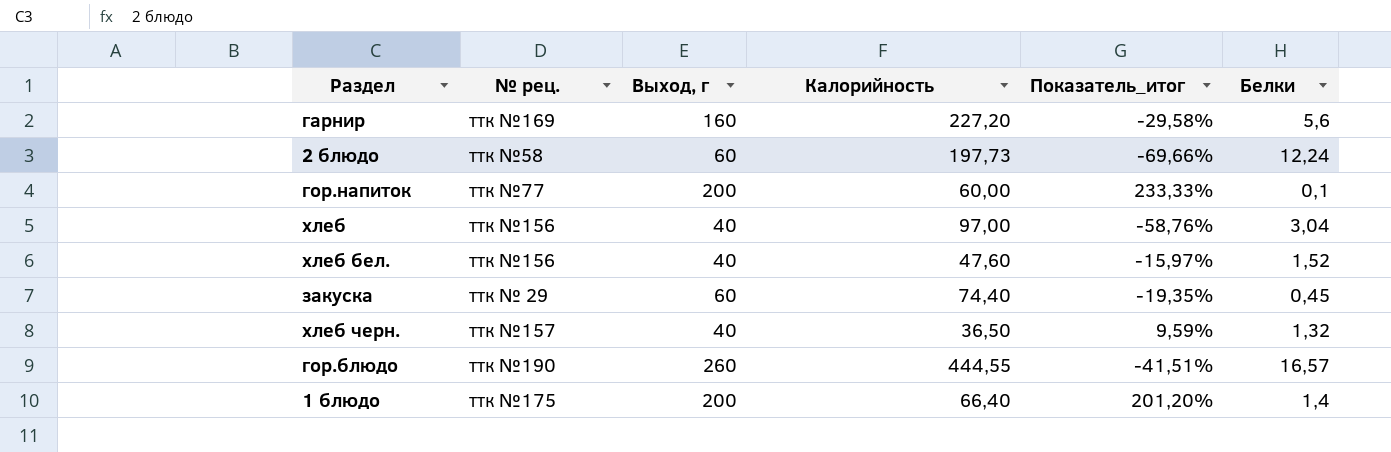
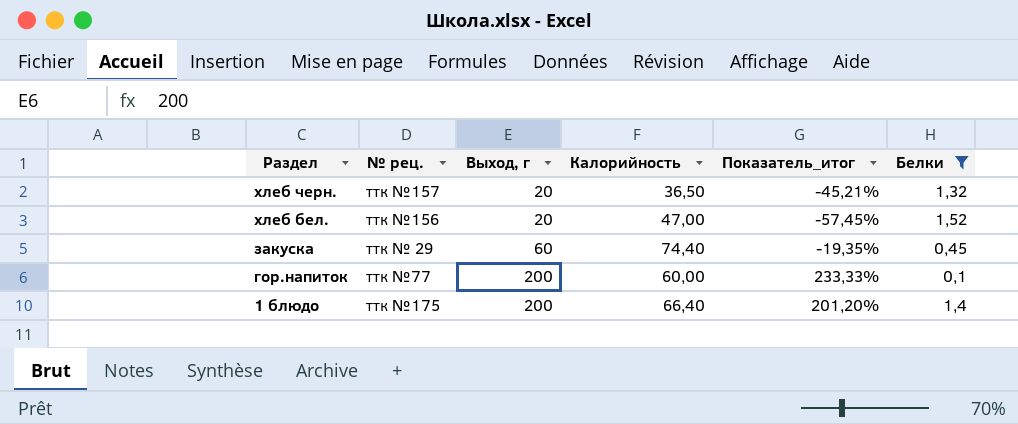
filter: none -> Белки <= 1,52
row order: none -> Раздел descending
хлеб черн. | Выход, г: 40 -> 20
хлеб черн. | Показатель_итог: 9,59% -> -45,21%
хлеб бел. | Выход, г: 40 -> 20
хлеб бел. | Калорийность: 47,60 -> 47,00
хлеб бел. | Показатель_итог: -15,97% -> -57,45%

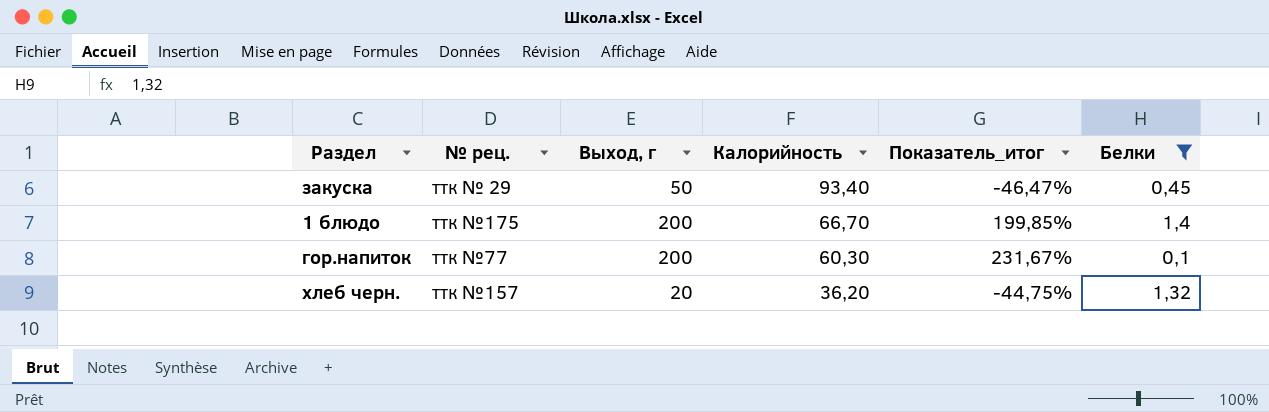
row order: Раздел descending -> Калорийность descending
row хлеб бел.: ттк №156 | 20 | 47,00 | -57,45% | 1,52 -> none
закуска | Выход, г: 60 -> 50
закуска | Калорийность: 74,40 -> 93,40
закуска | Показатель_итог: -19,35% -> -46,47%
1 блюдо | Калорийность: 66,40 -> 66,70
1 блюдо | Показатель_итог: 201,20% -> 199,85%
гор.напиток | Калорийность: 60,00 -> 60,30
гор.напиток | Показатель_итог: 233,33% -> 231,67%
хлеб черн. | Калорийность: 36,50 -> 36,20
хлеб черн. | Показатель_итог: -45,21% -> -44,75%

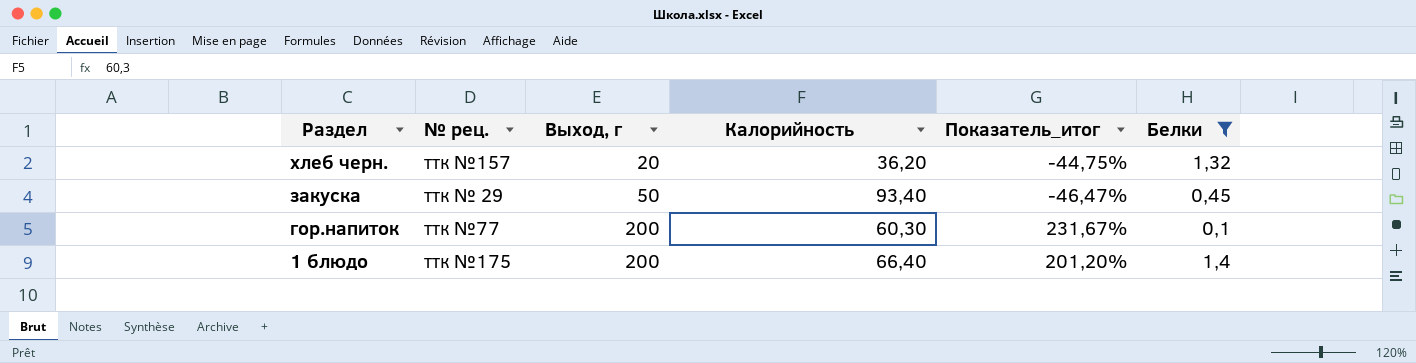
row order: Калорийность descending -> Раздел descending
1 блюдо | Калорийность: 66,70 -> 66,40
1 блюдо | Показатель_итог: 199,85% -> 201,20%

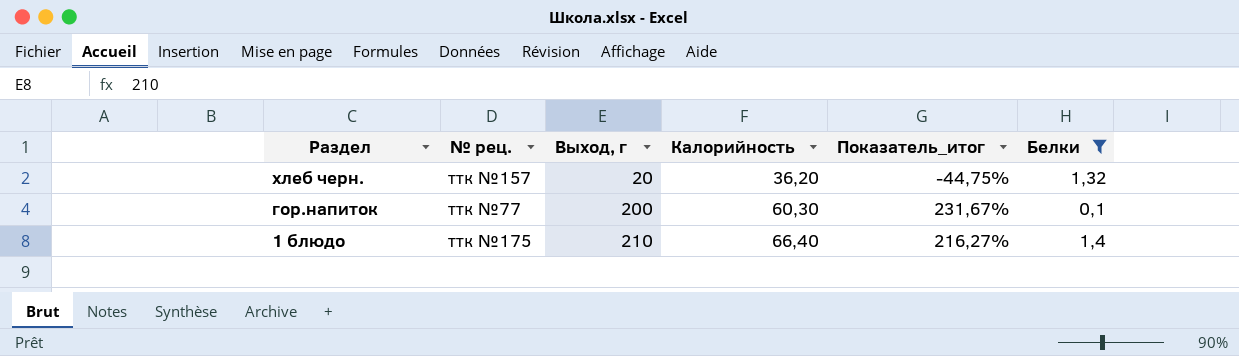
row закуска: ттк № 29 | 50 | 93,40 | -46,47% | 0,45 -> none
1 блюдо | Выход, г: 200 -> 210
1 блюдо | Показатель_итог: 201,20% -> 216,27%

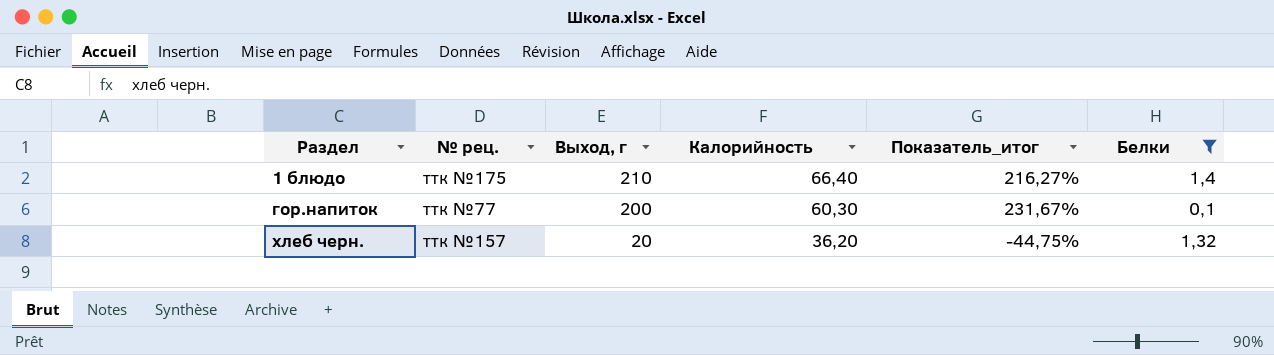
row order: Раздел descending -> Раздел ascending

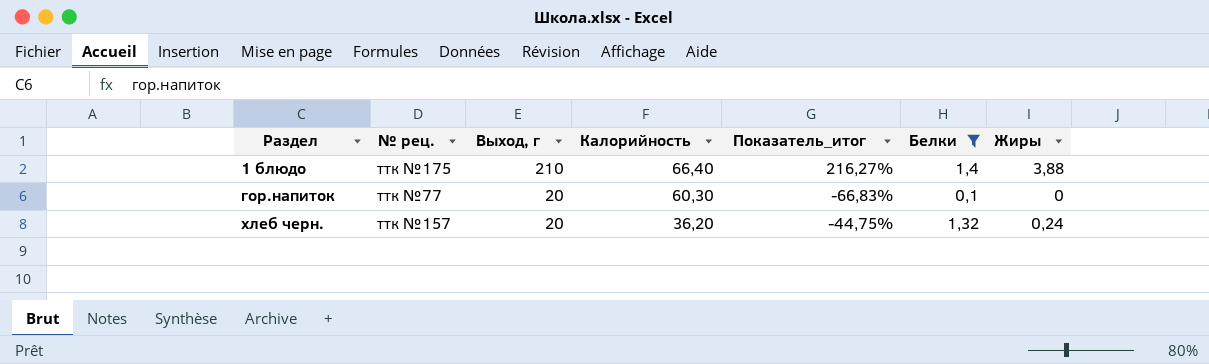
column Жиры | position: none -> 7
гор.напиток | Выход, г: 200 -> 20
гор.напиток | Показатель_итог: 231,67% -> -66,83%

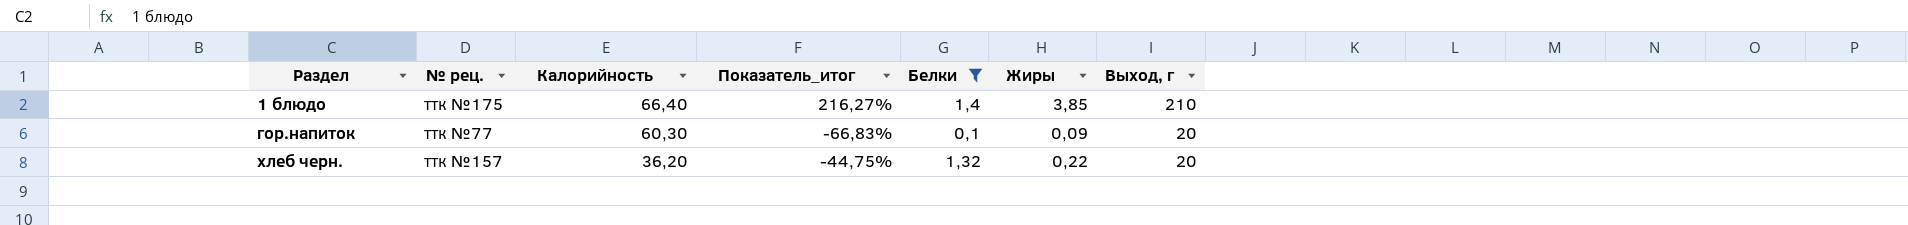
column Выход, г | position: 3 -> 7
1 блюдо | Жиры: 3,88 -> 3,85
гор.напиток | Жиры: 0 -> 0,09
хлеб черн. | Жиры: 0,24 -> 0,22

